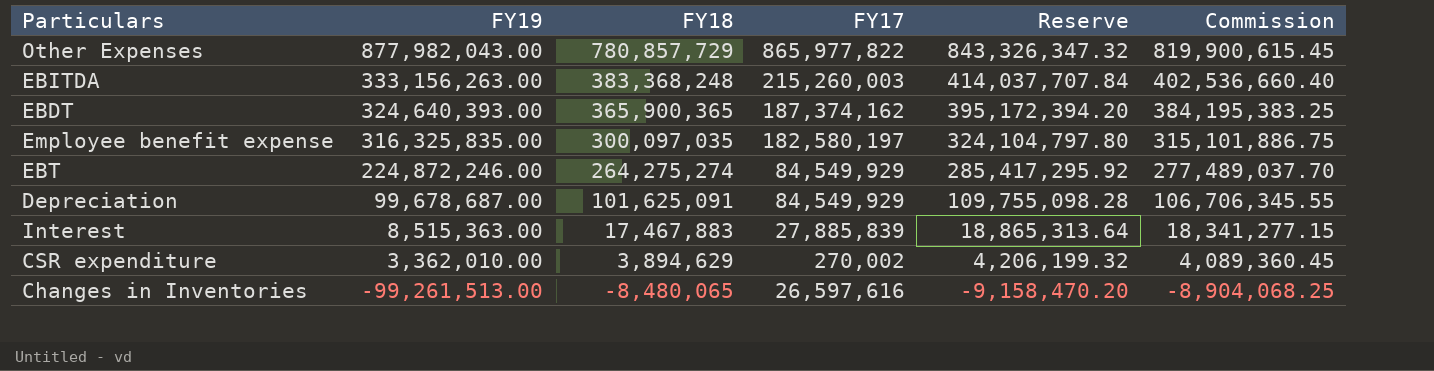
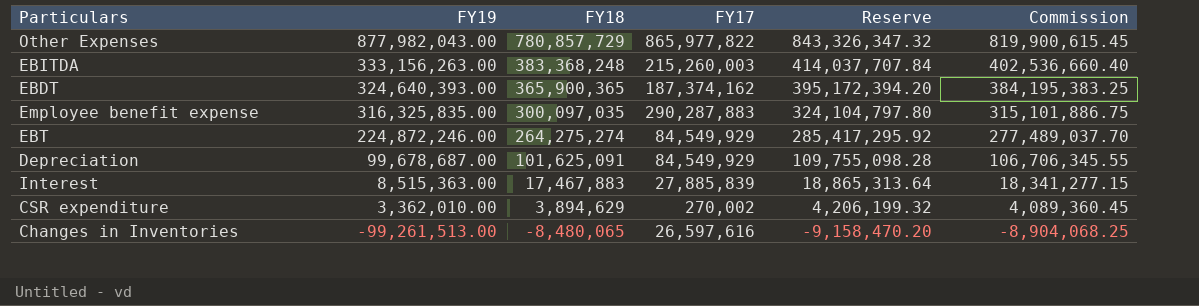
Employee benefit expense | FY17: 182,580,197 -> 290,287,883

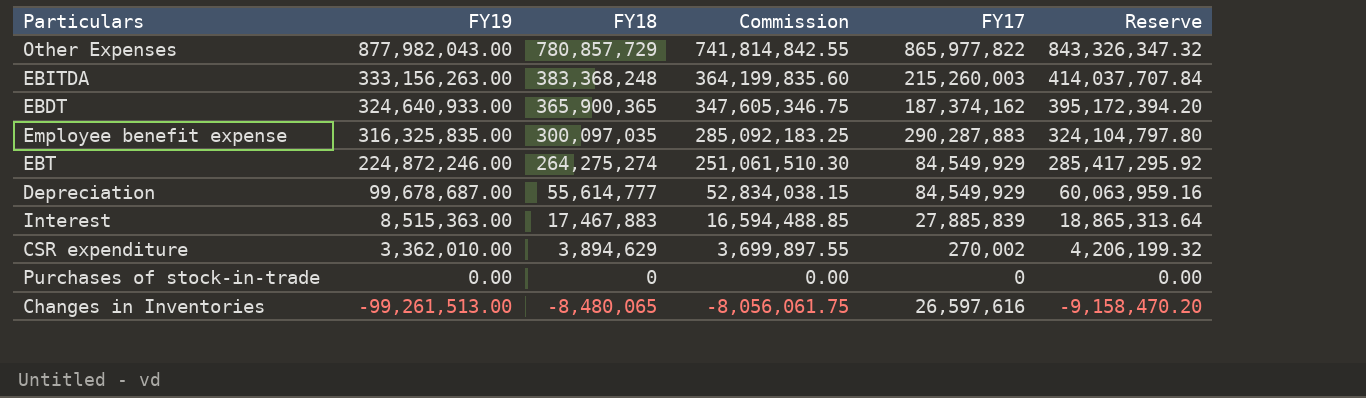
column Commission | formula: [FY18] * 1.05 -> [FY18] * 0.95
column Commission | position: 6 -> 4
EBDT | FY19: 324,640,393.00 -> 324,640,933.00
Depreciation | FY18: 101,625,091 -> 55,614,777
Depreciation | Reserve: 109,755,098.28 -> 60,063,959.16
row Purchases of stock-in-trade: none -> 0.00 | 0 | 0.00 | 0 | 0.00

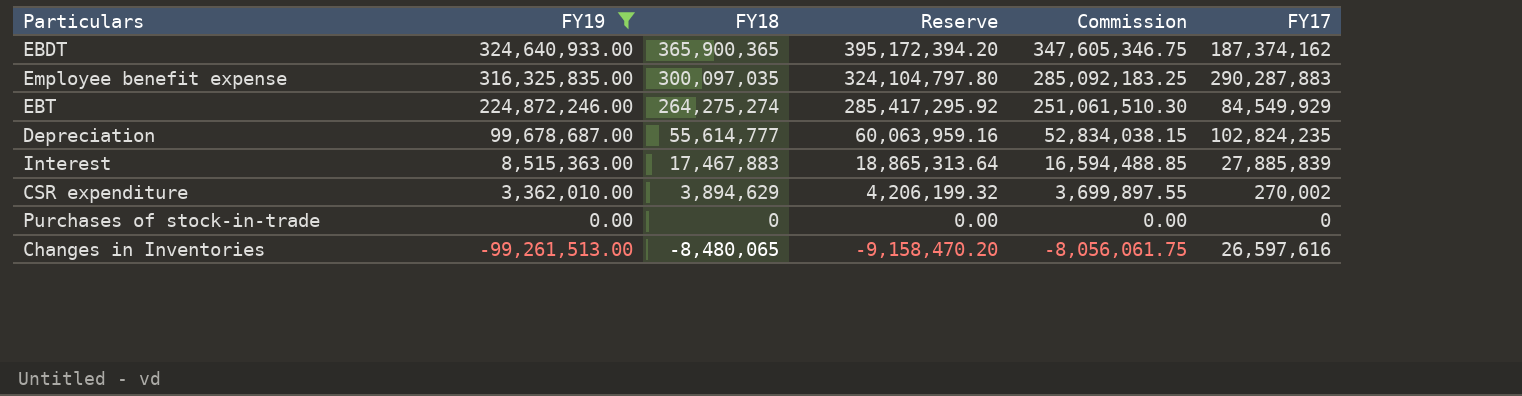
filter: none -> FY19 <= 324,640,933.00
column Reserve | position: 6 -> 4
Depreciation | FY17: 84,549,929 -> 102,824,235

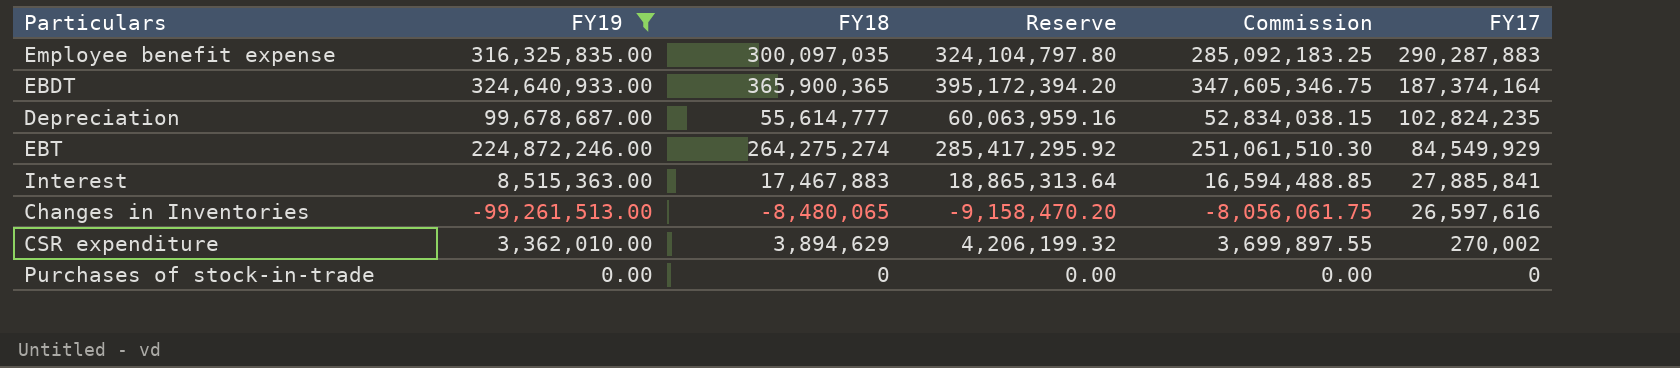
row order: FY19 descending -> FY17 descending
EBDT | FY17: 187,374,162 -> 187,374,164
Interest | FY17: 27,885,839 -> 27,885,841

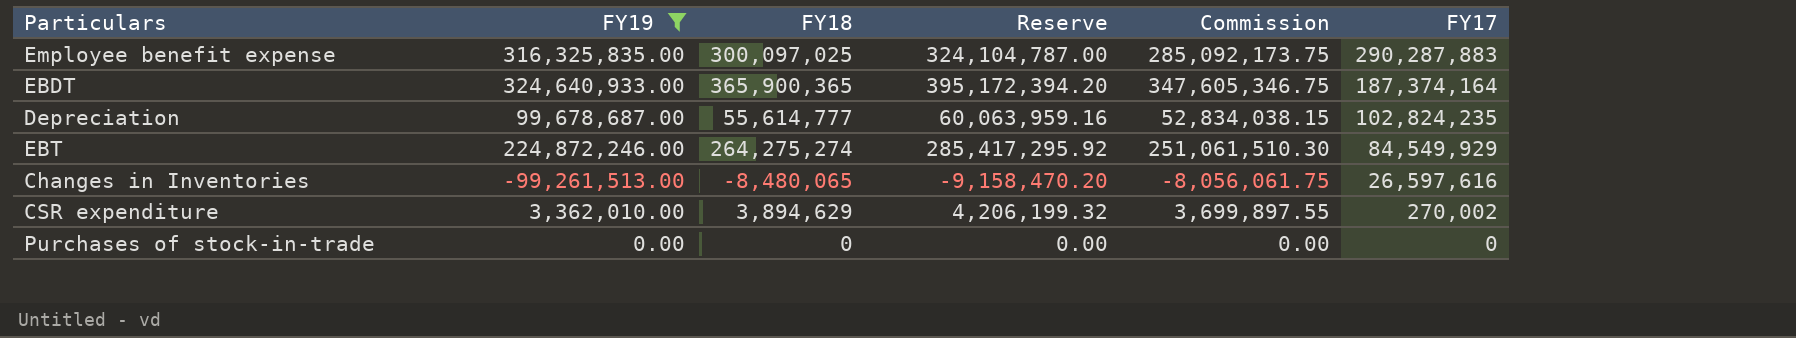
row Interest: 8,515,363.00 | 17,467,883 | 18,865,313.64 | 16,594,488.85 | 27,885,841 -> none
Employee benefit expense | FY18: 300,097,035 -> 300,097,025
Employee benefit expense | Reserve: 324,104,797.80 -> 324,104,787.00
Employee benefit expense | Commission: 285,092,183.25 -> 285,092,173.75

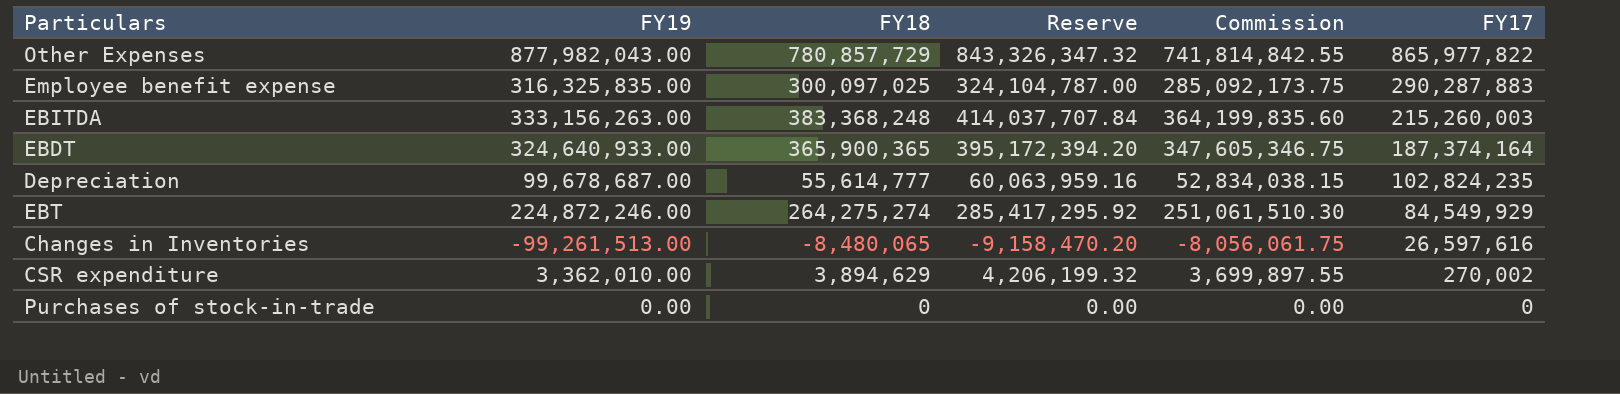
filter: FY19 <= 324,640,933.00 -> none

